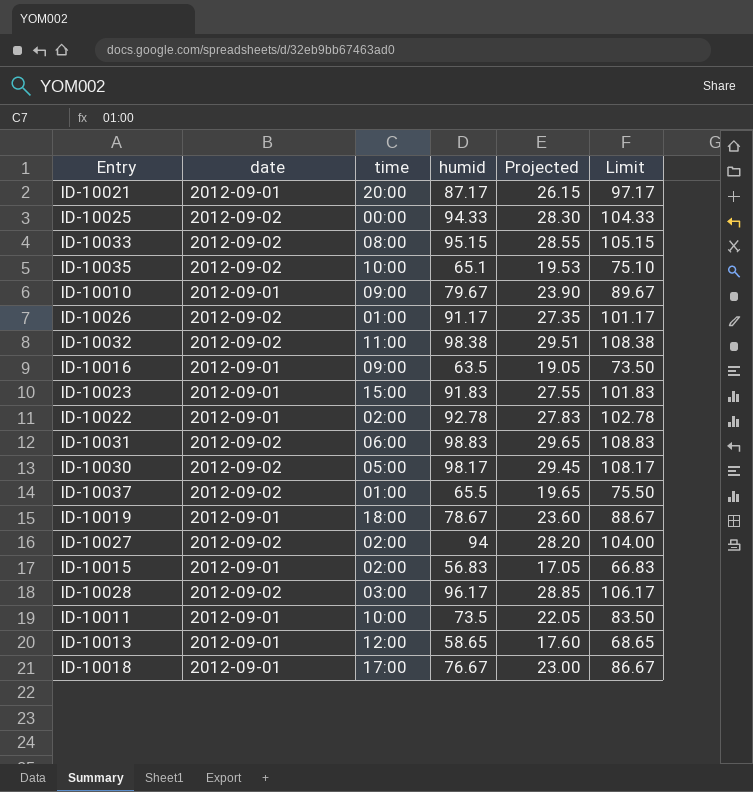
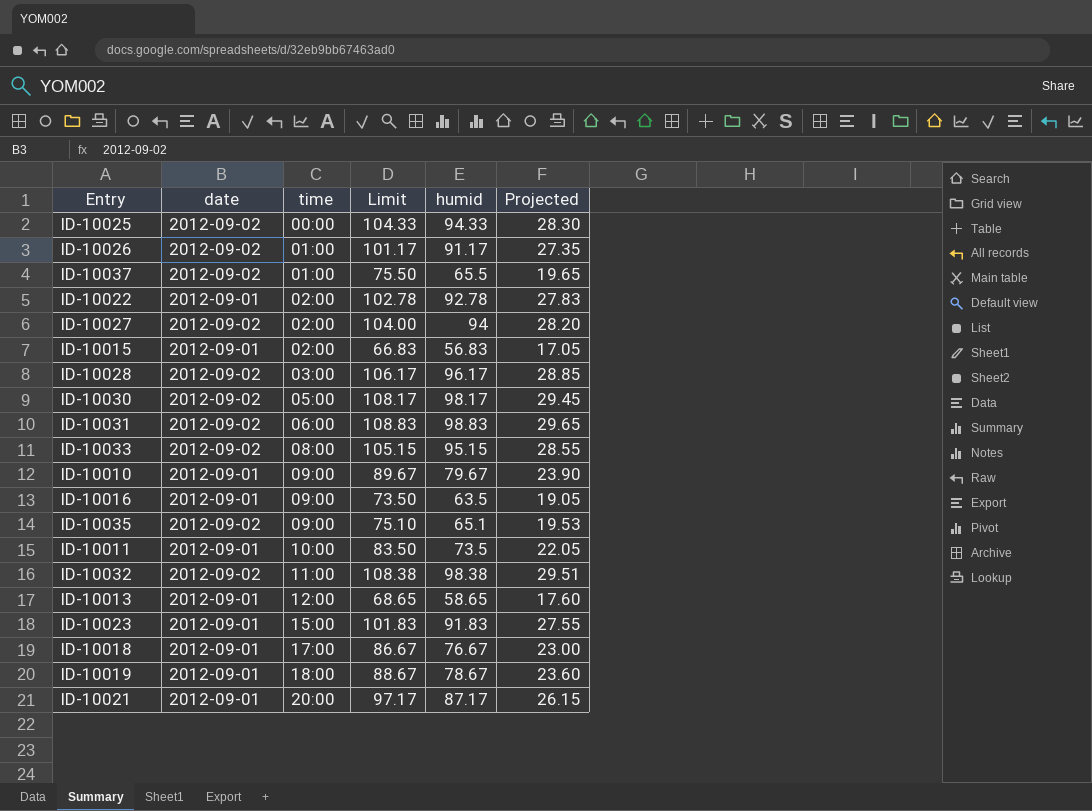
row order: none -> time ascending
column Limit | position: 6 -> 4
ID-10035 | time: 10:00 -> 09:00

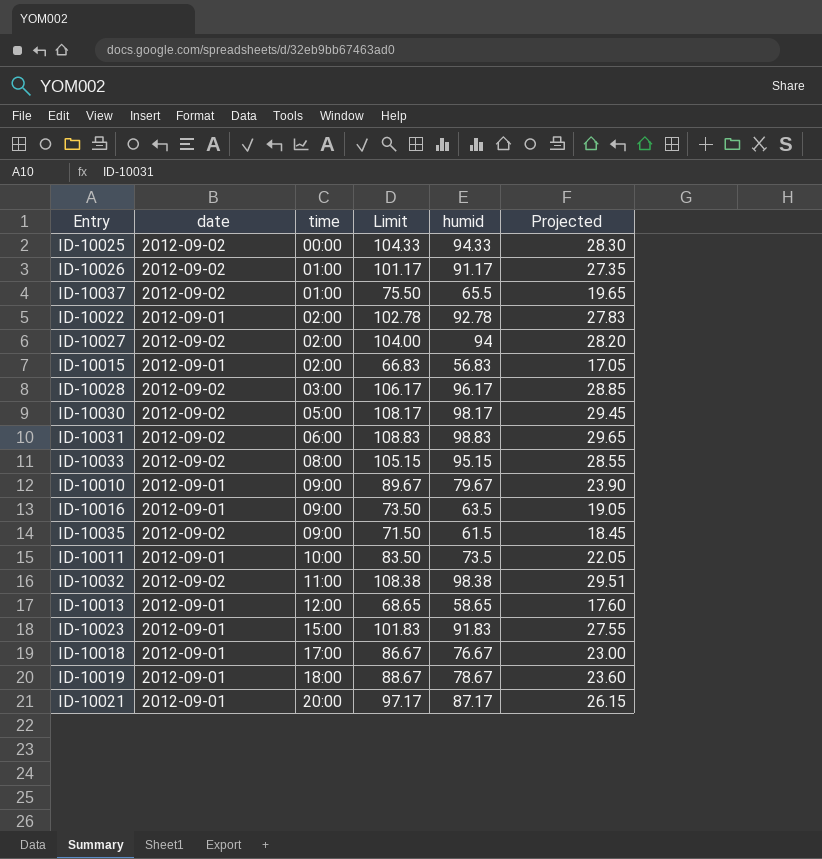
ID-10035 | Limit: 75.10 -> 71.50
ID-10035 | humid: 65.1 -> 61.5
ID-10035 | Projected: 19.53 -> 18.45

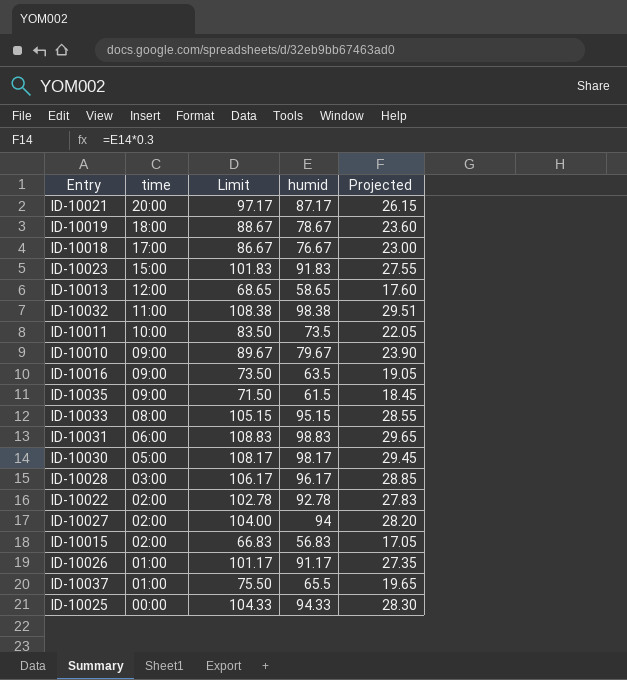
row order: time ascending -> time descending
column date | position: 2 -> none

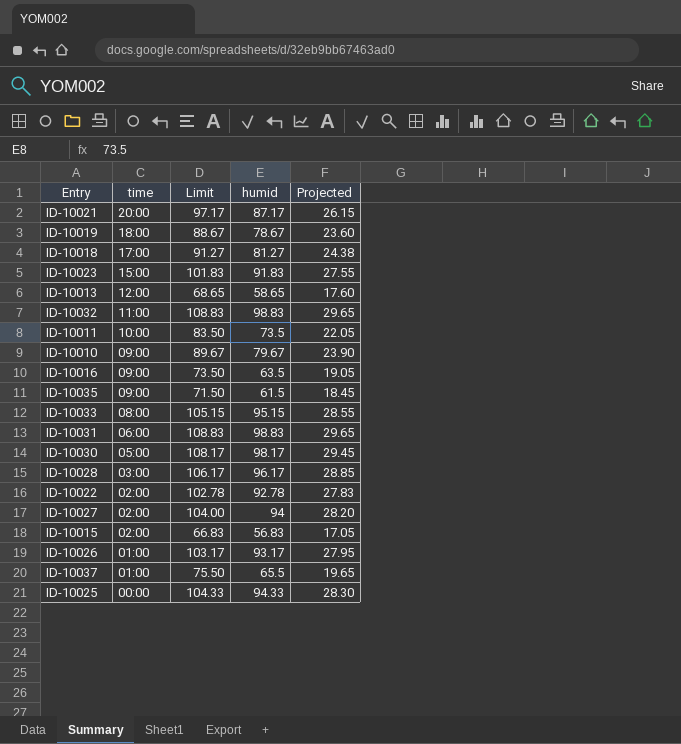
ID-10018 | Limit: 86.67 -> 91.27
ID-10018 | humid: 76.67 -> 81.27
ID-10018 | Projected: 23.00 -> 24.38
ID-10032 | Limit: 108.38 -> 108.83
ID-10032 | humid: 98.38 -> 98.83
ID-10032 | Projected: 29.51 -> 29.65
ID-10026 | Limit: 101.17 -> 103.17
ID-10026 | humid: 91.17 -> 93.17
ID-10026 | Projected: 27.35 -> 27.95

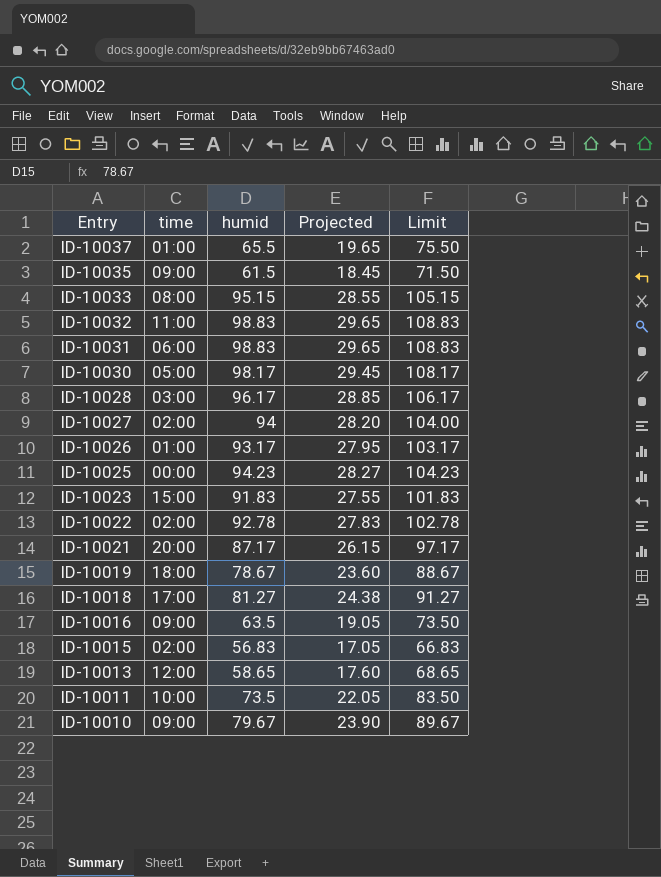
row order: time descending -> Entry descending
column Limit | position: 3 -> 5
ID-10025 | humid: 94.33 -> 94.23
ID-10025 | Projected: 28.30 -> 28.27
ID-10025 | Limit: 104.33 -> 104.23

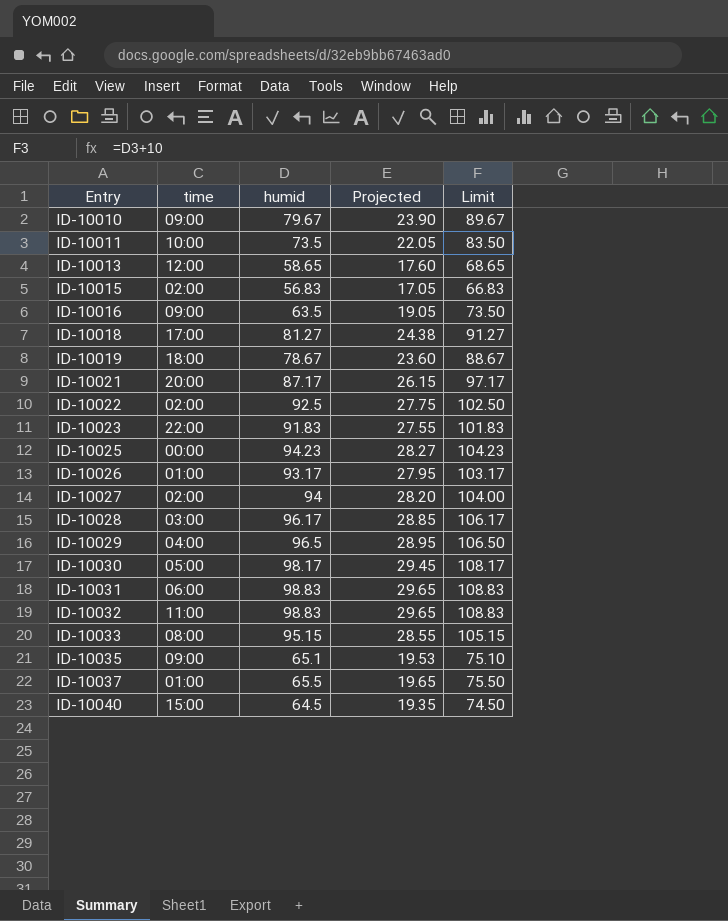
row order: Entry descending -> Entry ascending
ID-10022 | humid: 92.78 -> 92.5
ID-10022 | Projected: 27.83 -> 27.75
ID-10022 | Limit: 102.78 -> 102.50
ID-10023 | time: 15:00 -> 22:00
row ID-10029: none -> 04:00 | 96.5 | 28.95 | 106.50
ID-10035 | humid: 61.5 -> 65.1
ID-10035 | Projected: 18.45 -> 19.53
ID-10035 | Limit: 71.50 -> 75.10
row ID-10040: none -> 15:00 | 64.5 | 19.35 | 74.50

